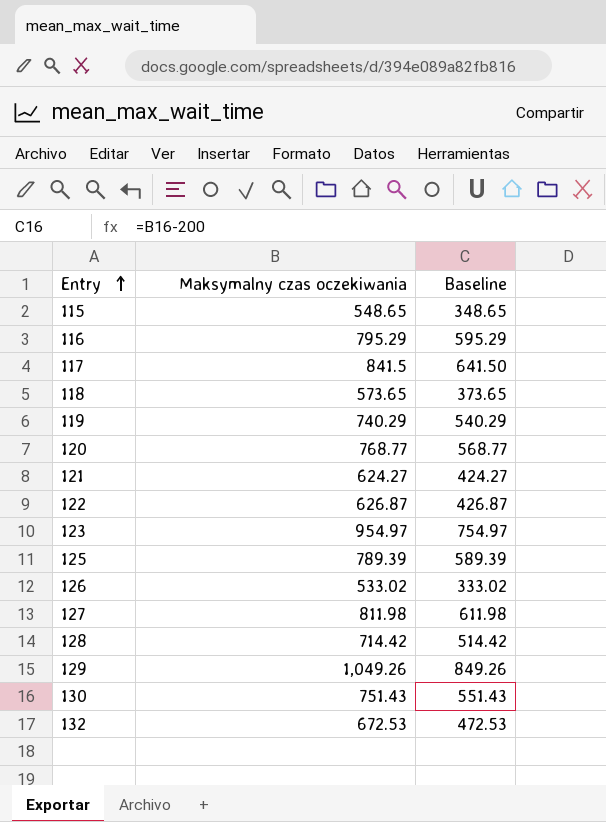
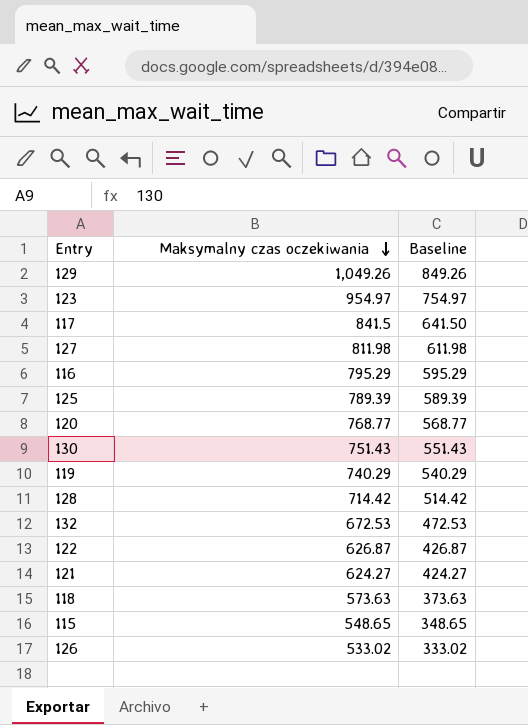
row order: Entry ascending -> Maksymalny czas oczekiwania descending
118 | Maksymalny czas oczekiwania: 573.65 -> 573.63
118 | Baseline: 373.65 -> 373.63

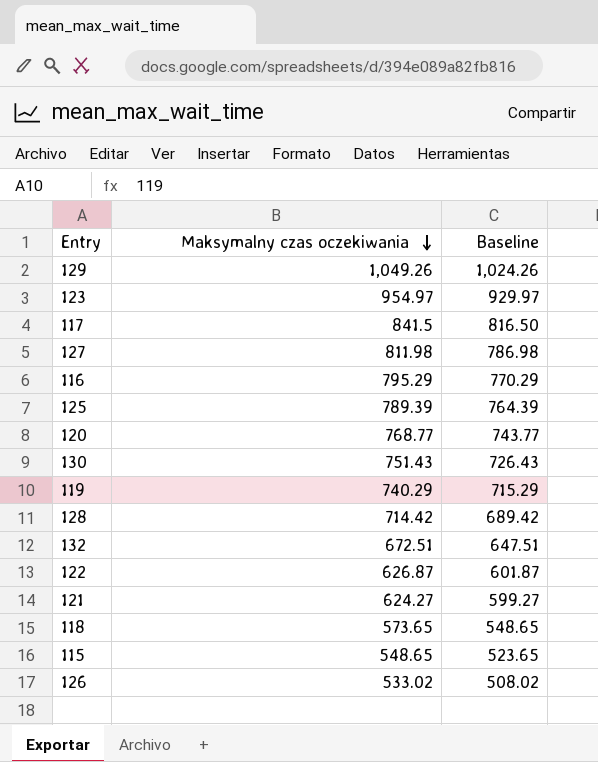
column Baseline | formula: [Maksymalny czas oczekiwania] - 200 -> [Maksymalny czas oczekiwania] - 25
132 | Maksymalny czas oczekiwania: 672.53 -> 672.51
118 | Maksymalny czas oczekiwania: 573.63 -> 573.65

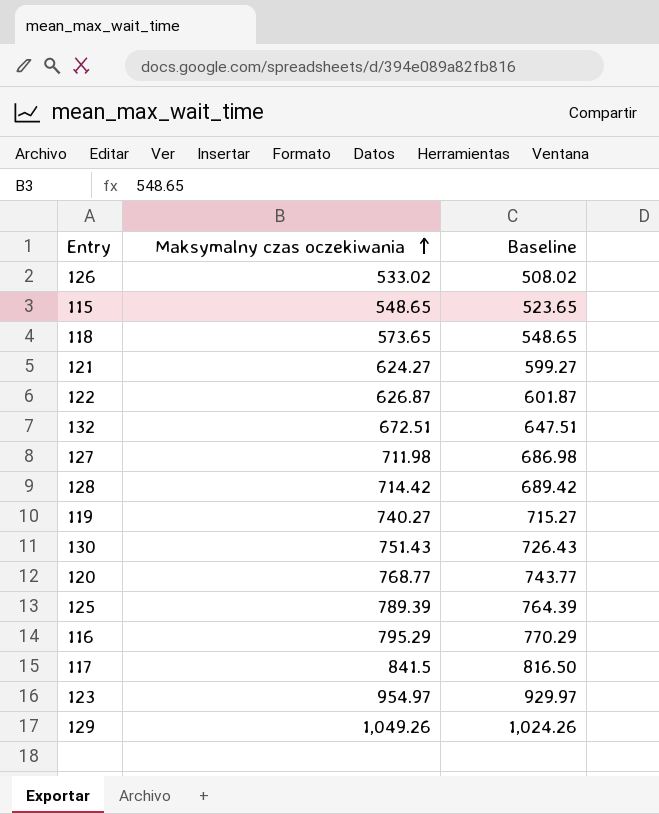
row order: Maksymalny czas oczekiwania descending -> Maksymalny czas oczekiwania ascending
127 | Maksymalny czas oczekiwania: 811.98 -> 711.98
127 | Baseline: 786.98 -> 686.98
119 | Maksymalny czas oczekiwania: 740.29 -> 740.27
119 | Baseline: 715.29 -> 715.27

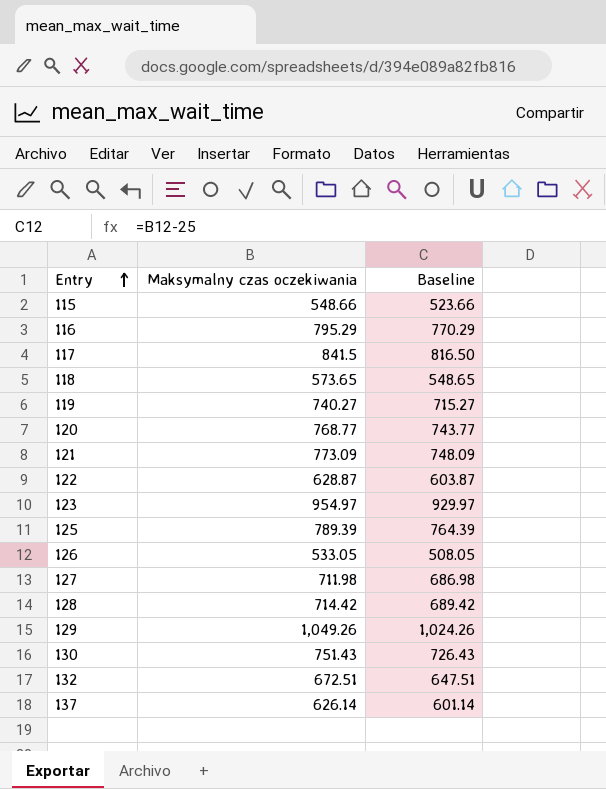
row order: Maksymalny czas oczekiwania ascending -> Entry ascending
115 | Maksymalny czas oczekiwania: 548.65 -> 548.66
115 | Baseline: 523.65 -> 523.66
121 | Maksymalny czas oczekiwania: 624.27 -> 773.09
121 | Baseline: 599.27 -> 748.09
122 | Maksymalny czas oczekiwania: 626.87 -> 628.87
122 | Baseline: 601.87 -> 603.87
126 | Maksymalny czas oczekiwania: 533.02 -> 533.05
126 | Baseline: 508.02 -> 508.05
row 137: none -> 626.14 | 601.14

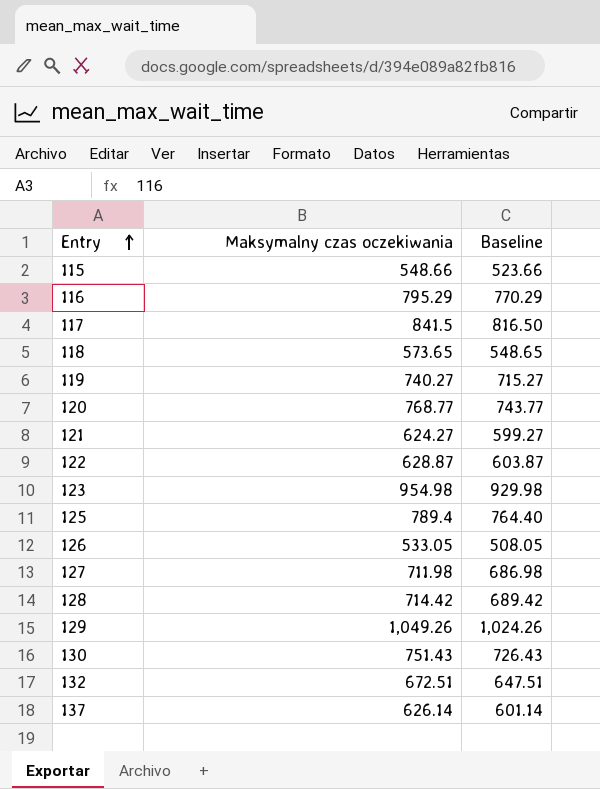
121 | Maksymalny czas oczekiwania: 773.09 -> 624.27
121 | Baseline: 748.09 -> 599.27
123 | Maksymalny czas oczekiwania: 954.97 -> 954.98
123 | Baseline: 929.97 -> 929.98
125 | Maksymalny czas oczekiwania: 789.39 -> 789.4
125 | Baseline: 764.39 -> 764.40

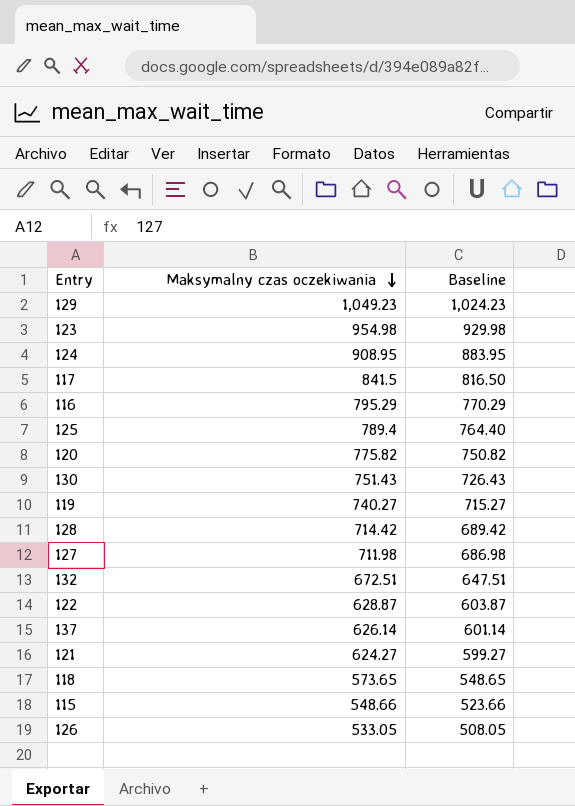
row order: Entry ascending -> Maksymalny czas oczekiwania descending
129 | Maksymalny czas oczekiwania: 1,049.26 -> 1,049.23
129 | Baseline: 1,024.26 -> 1,024.23
row 124: none -> 908.95 | 883.95
120 | Maksymalny czas oczekiwania: 768.77 -> 775.82
120 | Baseline: 743.77 -> 750.82

